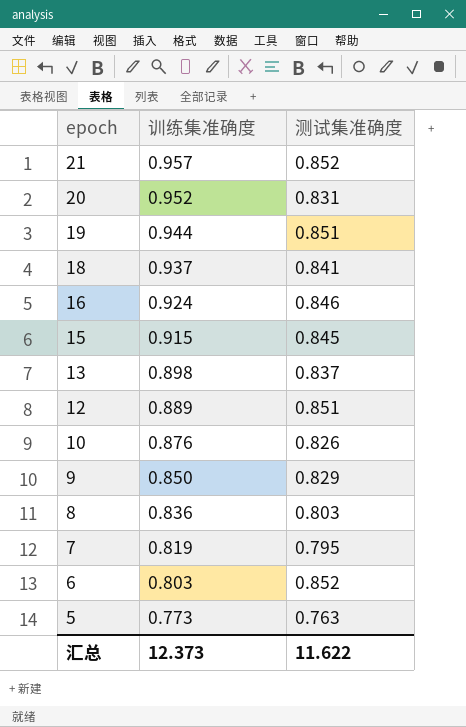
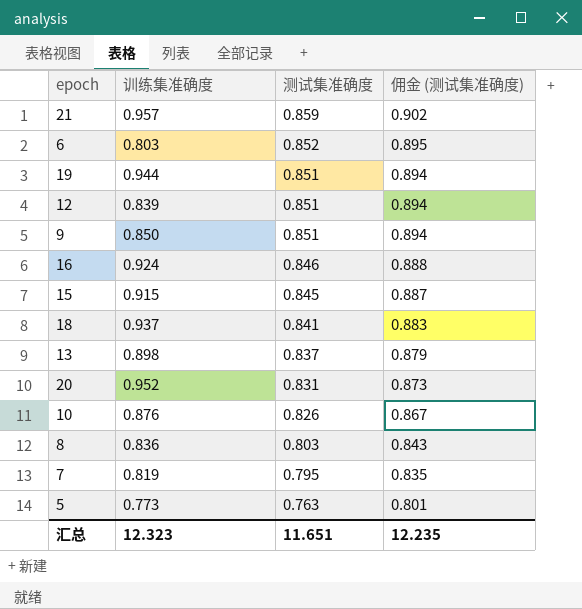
row order: epoch descending -> 测试集准确度 descending
column 佣金 (测试集准确度) | formula: none -> [测试集准确度] * 1.05
21 | 测试集准确度: 0.852 -> 0.859
12 | 训练集准确度: 0.889 -> 0.839
9 | 测试集准确度: 0.829 -> 0.851
汇总 | 训练集准确度: 12.373 -> 12.323
汇总 | 测试集准确度: 11.622 -> 11.651

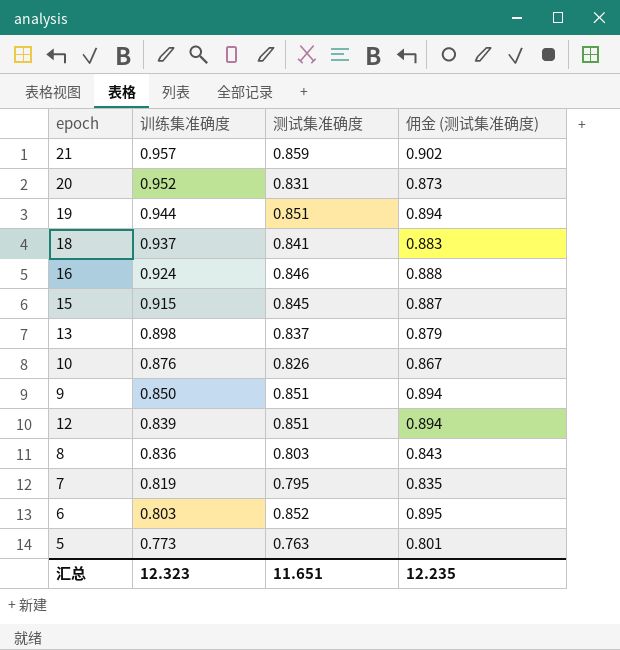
row order: 测试集准确度 descending -> 训练集准确度 descending

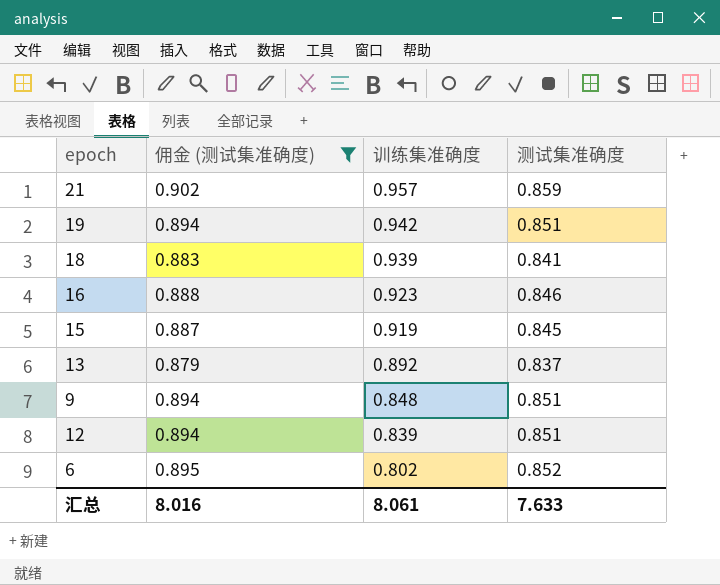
filter: none -> 佣金 (测试集准确度) >= 0.879
column 佣金 (测试集准确度) | position: 4 -> 2
19 | 训练集准确度: 0.944 -> 0.942
18 | 训练集准确度: 0.937 -> 0.939
16 | 训练集准确度: 0.924 -> 0.923
15 | 训练集准确度: 0.915 -> 0.919
13 | 训练集准确度: 0.898 -> 0.892
9 | 训练集准确度: 0.850 -> 0.848
6 | 训练集准确度: 0.803 -> 0.802
汇总 | 佣金 (测试集准确度): 12.235 -> 8.016
汇总 | 训练集准确度: 12.323 -> 8.061
汇总 | 测试集准确度: 11.651 -> 7.633

